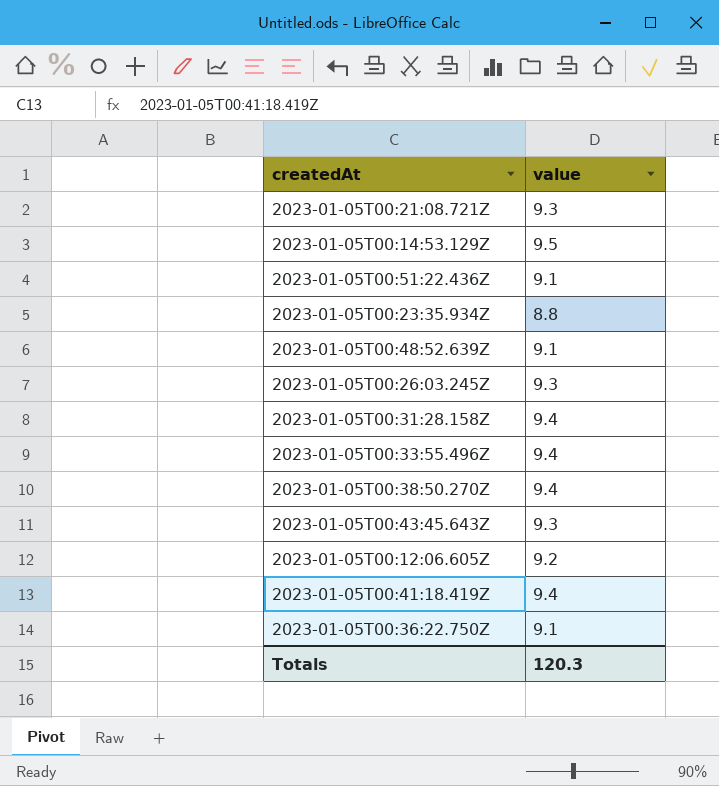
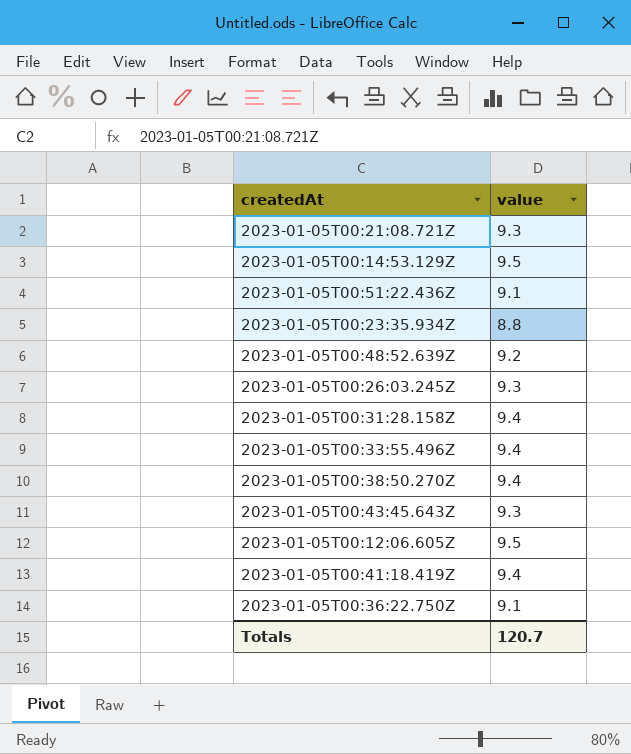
2023-01-05T00:48:52.639Z | value: 9.1 -> 9.2
2023-01-05T00:12:06.605Z | value: 9.2 -> 9.5
Totals | value: 120.3 -> 120.7

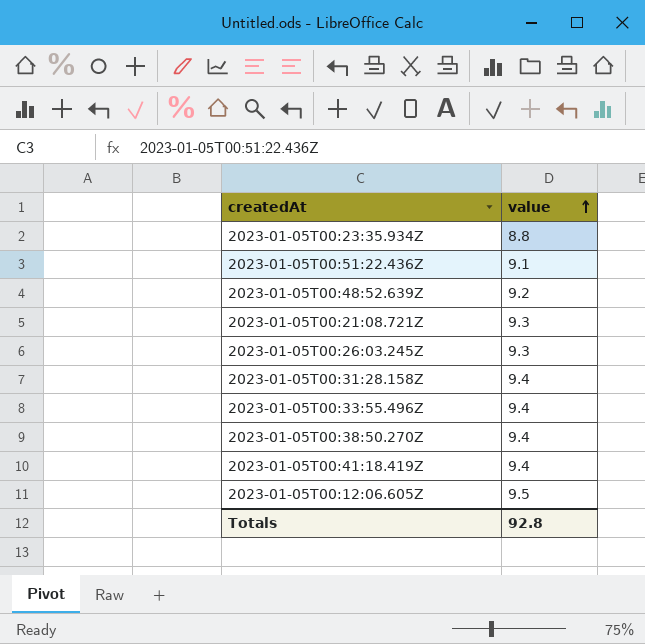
row order: none -> value ascending
row 2023-01-05T00:14:53.129Z: 9.5 -> none
row 2023-01-05T00:43:45.643Z: 9.3 -> none
row 2023-01-05T00:36:22.750Z: 9.1 -> none
Totals | value: 120.7 -> 92.8

